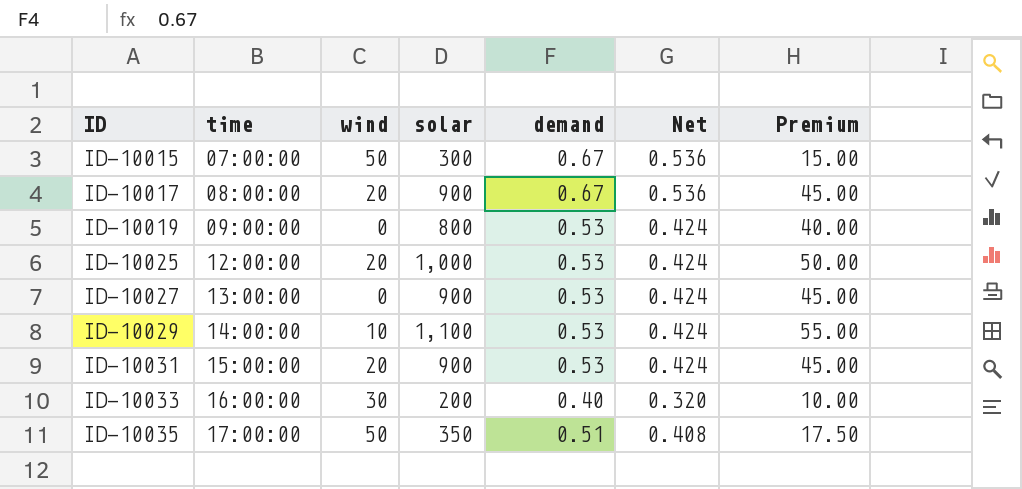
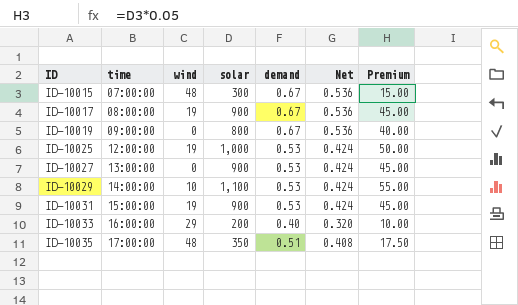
ID-10015 | wind: 50 -> 48
ID-10017 | wind: 20 -> 19
ID-10019 | demand: 0.53 -> 0.67
ID-10019 | Net: 0.424 -> 0.536
ID-10025 | wind: 20 -> 19
ID-10031 | wind: 20 -> 19
ID-10033 | wind: 30 -> 29
ID-10035 | wind: 50 -> 48

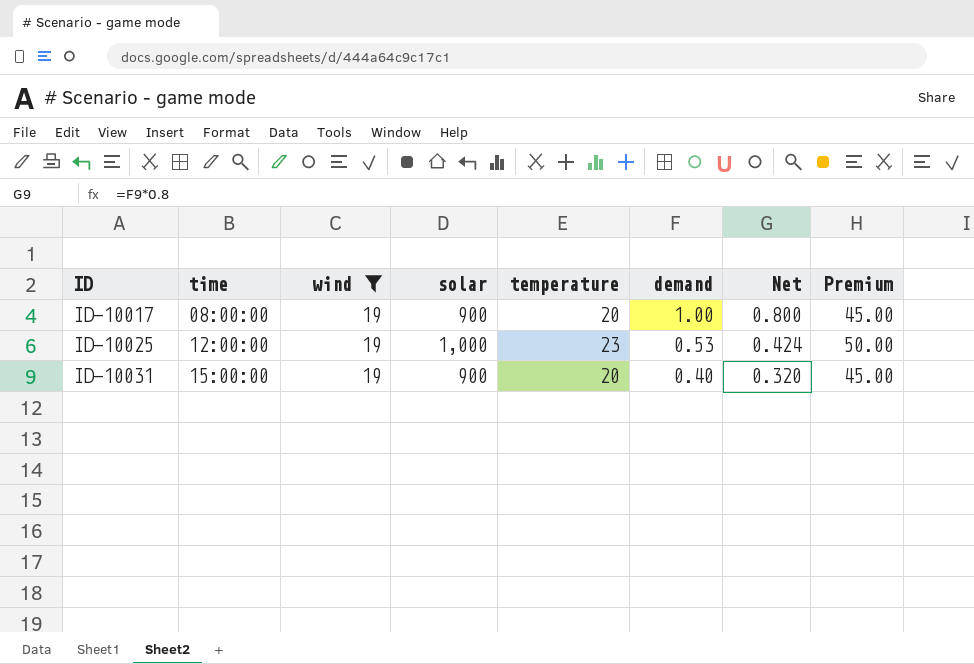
filter: none -> wind = 19
column temperature | position: none -> 5
ID-10017 | demand: 0.67 -> 1.00
ID-10017 | Net: 0.536 -> 0.800
ID-10031 | demand: 0.53 -> 0.40
ID-10031 | Net: 0.424 -> 0.320

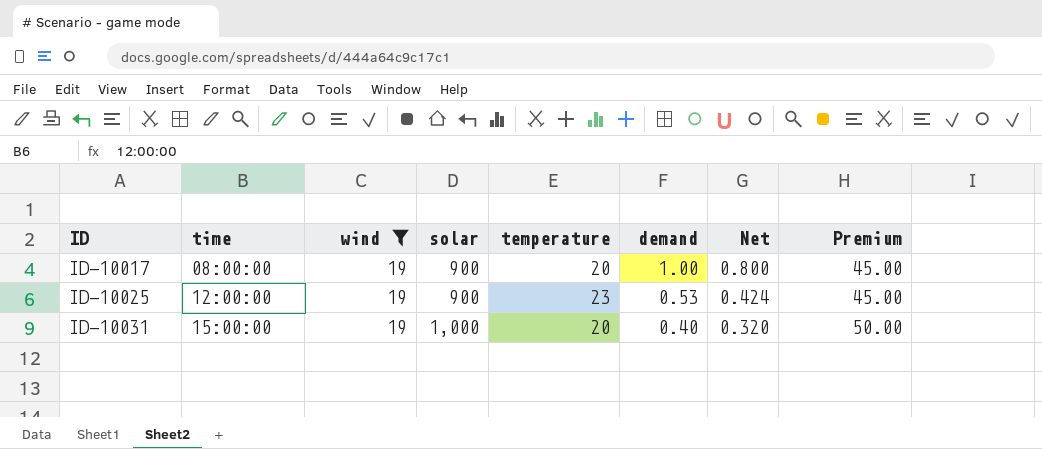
ID-10025 | solar: 1,000 -> 900
ID-10025 | Premium: 50.00 -> 45.00
ID-10031 | solar: 900 -> 1,000
ID-10031 | Premium: 45.00 -> 50.00

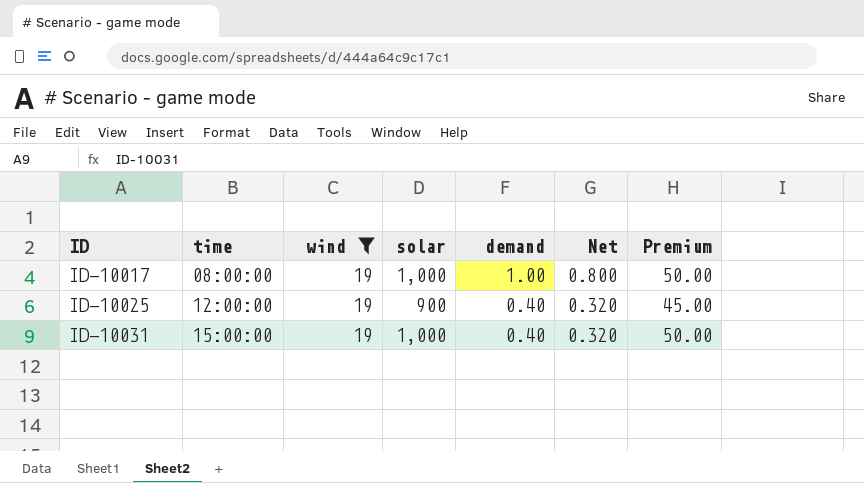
column temperature | position: 5 -> none
ID-10017 | solar: 900 -> 1,000
ID-10017 | Premium: 45.00 -> 50.00
ID-10025 | demand: 0.53 -> 0.40
ID-10025 | Net: 0.424 -> 0.320

